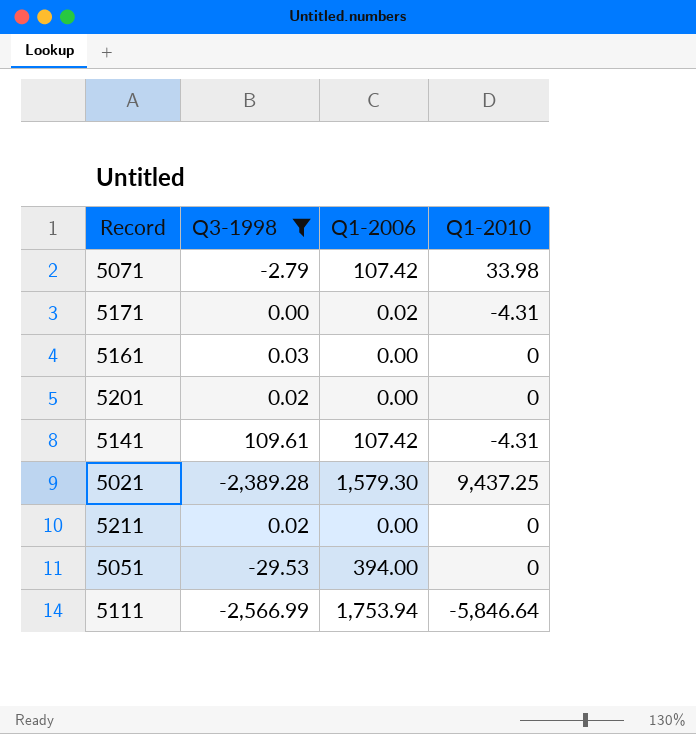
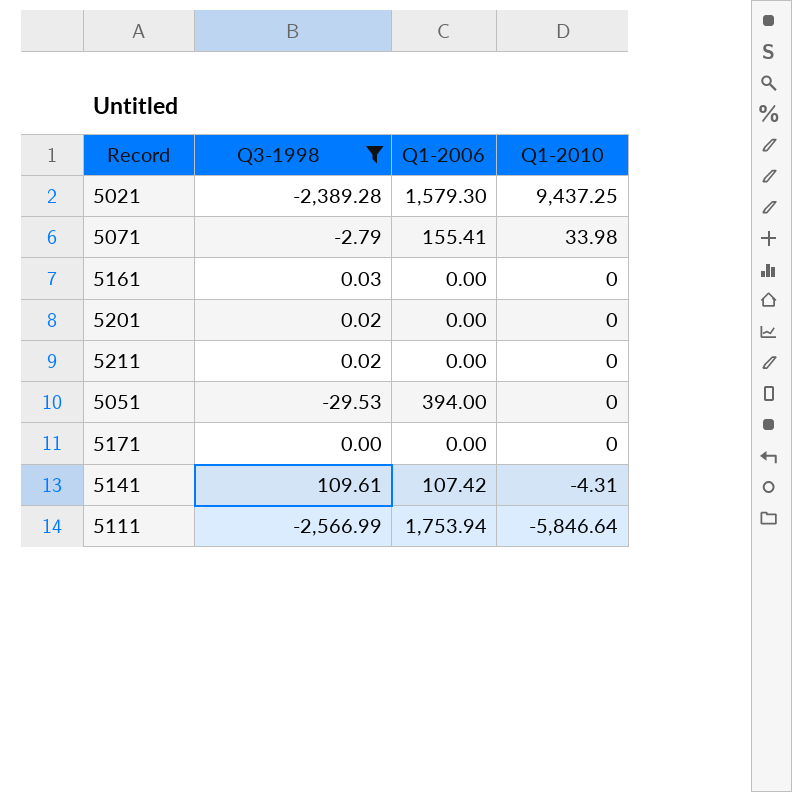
row order: none -> Q1-2010 descending
5071 | Q1-2006: 107.42 -> 155.41
5171 | Q1-2006: 0.02 -> 0.00
5171 | Q1-2010: -4.31 -> 0

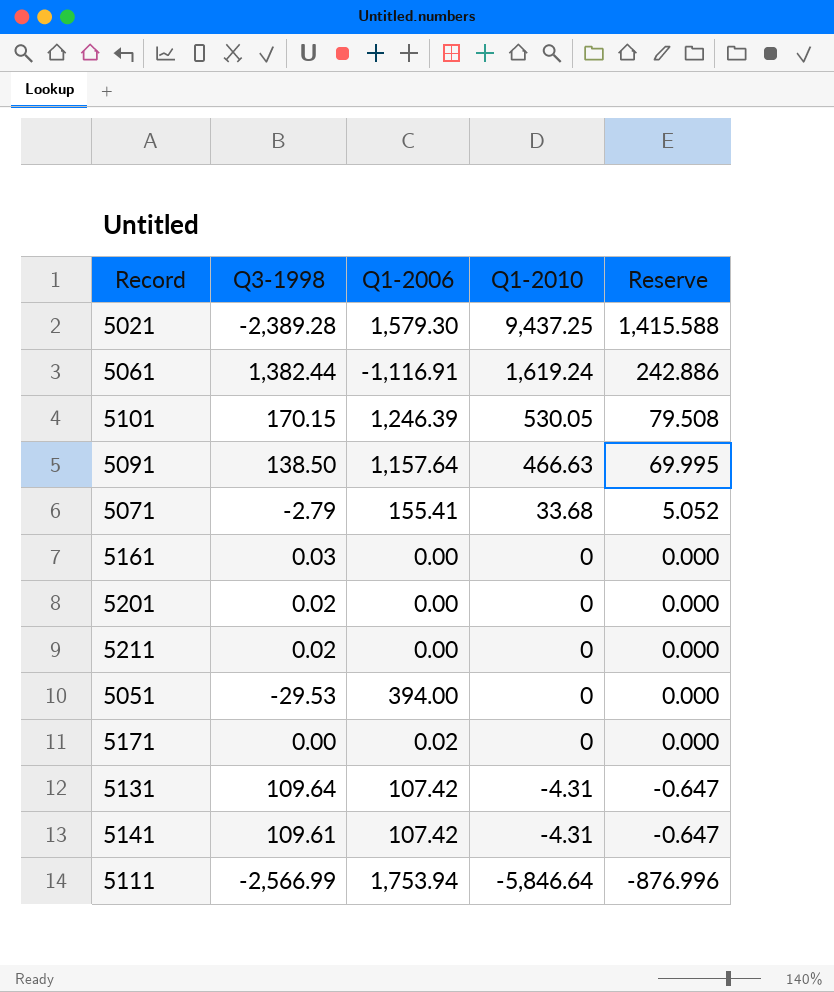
filter: Q3-1998 <= 109.61 -> none
column Reserve | formula: none -> [Q1-2010] * 0.15
5071 | Q1-2010: 33.98 -> 33.68
5171 | Q1-2006: 0.00 -> 0.02

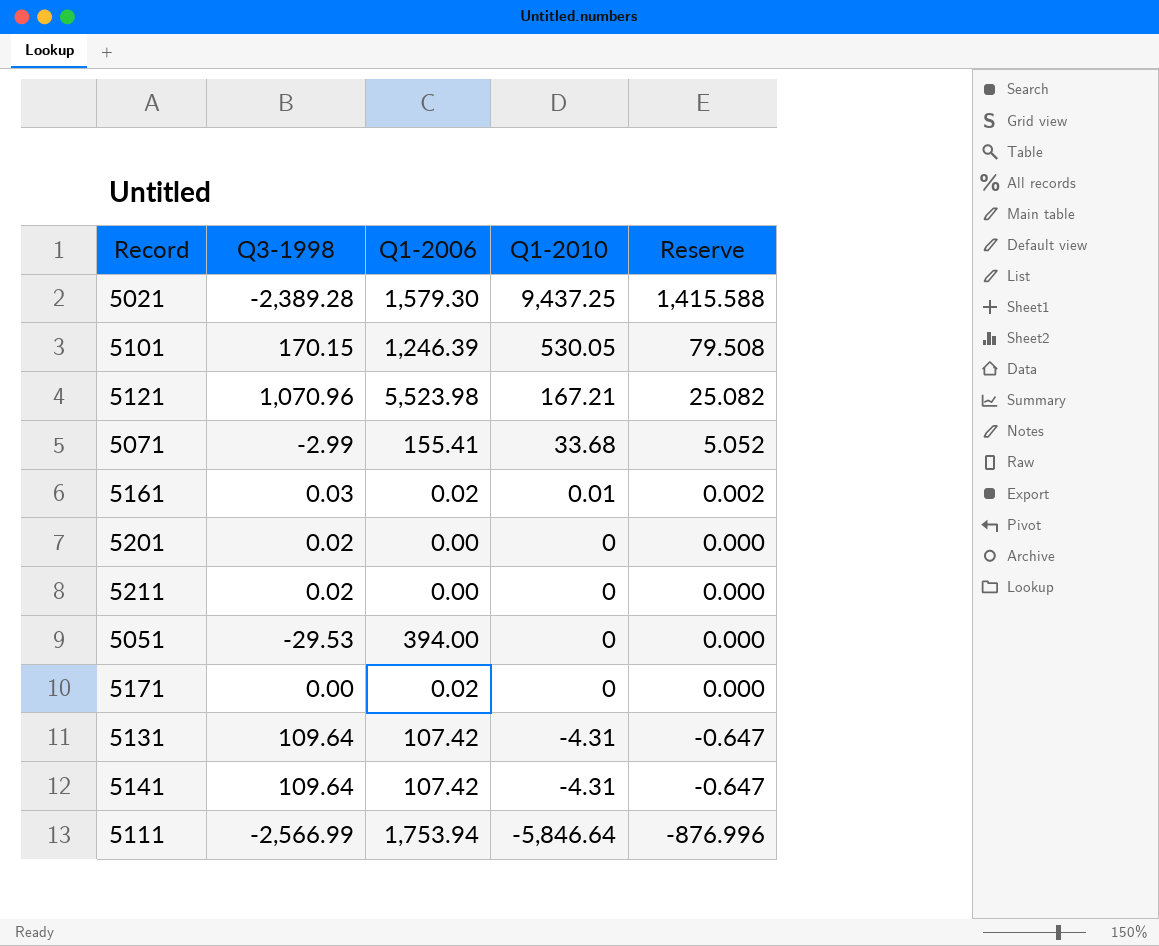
row 5061: 1,382.44 | -1,116.91 | 1,619.24 | 242.886 -> none
row 5091: 138.50 | 1,157.64 | 466.63 | 69.995 -> none
row 5121: none -> 1,070.96 | 5,523.98 | 167.21 | 25.082
5071 | Q3-1998: -2.79 -> -2.99
5161 | Q1-2006: 0.00 -> 0.02
5161 | Q1-2010: 0 -> 0.01
5161 | Reserve: 0.000 -> 0.002
5141 | Q3-1998: 109.61 -> 109.64

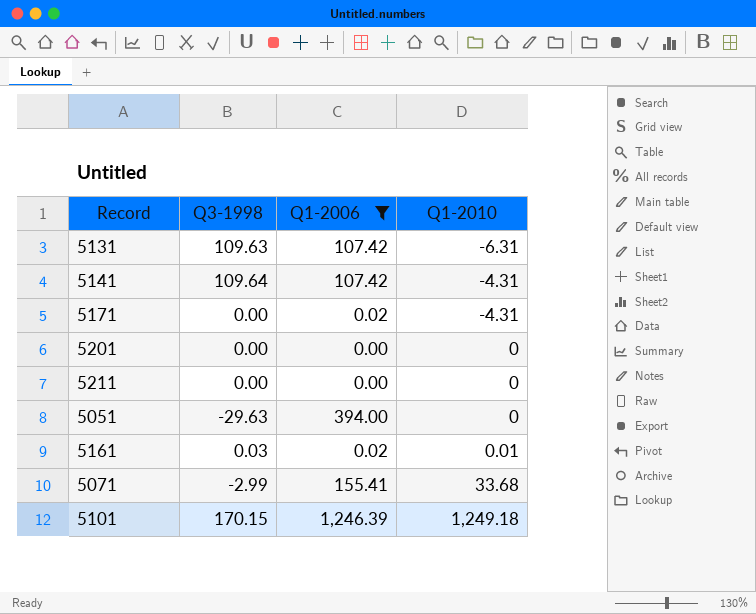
filter: none -> Q1-2006 <= 1,246.39
row order: Q1-2010 descending -> Q1-2010 ascending
column Reserve | formula: [Q1-2010] * 0.15 -> none
5131 | Q3-1998: 109.64 -> 109.63
5131 | Q1-2010: -4.31 -> -6.31
5171 | Q1-2010: 0 -> -4.31
5201 | Q3-1998: 0.02 -> 0.00
5211 | Q3-1998: 0.02 -> 0.00
5051 | Q3-1998: -29.53 -> -29.63
5101 | Q1-2010: 530.05 -> 1,249.18

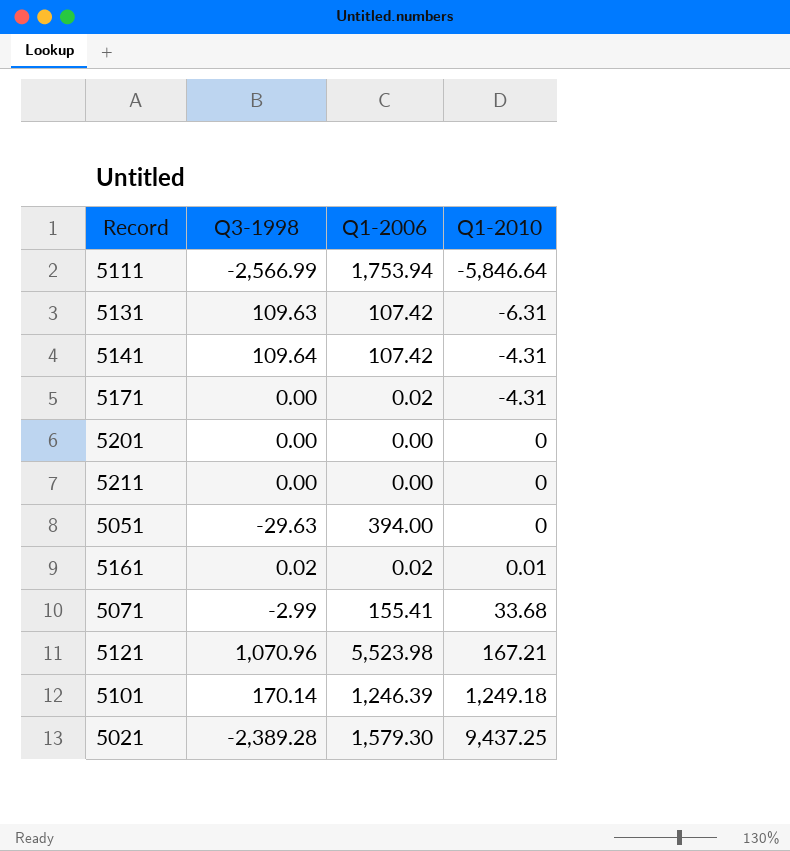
filter: Q1-2006 <= 1,246.39 -> none
5161 | Q3-1998: 0.03 -> 0.02
5101 | Q3-1998: 170.15 -> 170.14

